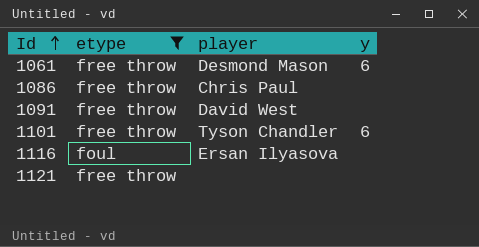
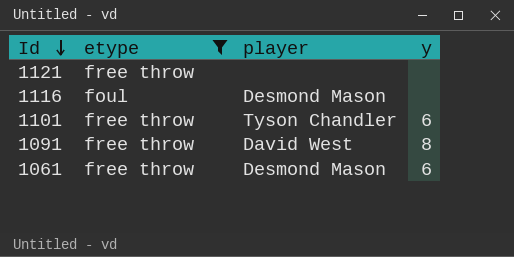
row order: Id ascending -> Id descending
row 1086: free throw | Chris Paul | none -> none
1116 | player: Ersan Ilyasova -> Desmond Mason
1091 | y: none -> 8

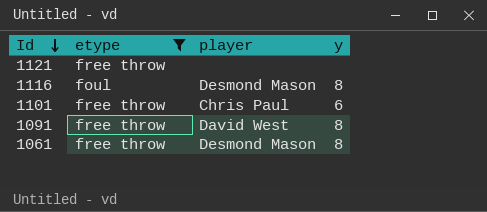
1116 | y: none -> 8
1101 | player: Tyson Chandler -> Chris Paul
1061 | y: 6 -> 8

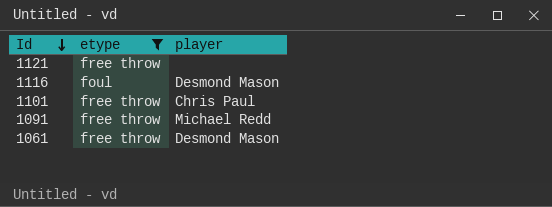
column y | position: 4 -> none
1091 | player: David West -> Michael Redd

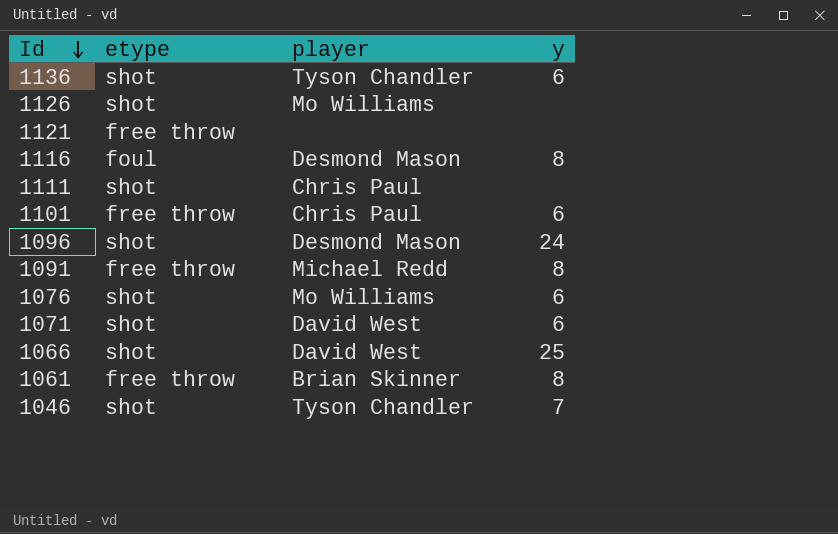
filter: etype != shot -> none
column y | position: none -> 4
1061 | player: Desmond Mason -> Brian Skinner

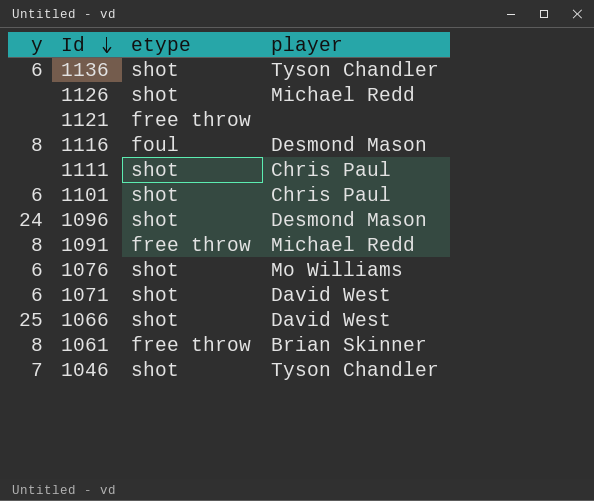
column y | position: 4 -> 1
1126 | player: Mo Williams -> Michael Redd
1101 | etype: free throw -> shot

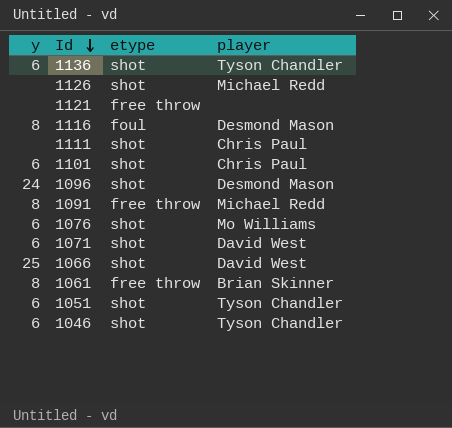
row 1051: none -> 6 | shot | Tyson Chandler
1046 | y: 7 -> 6

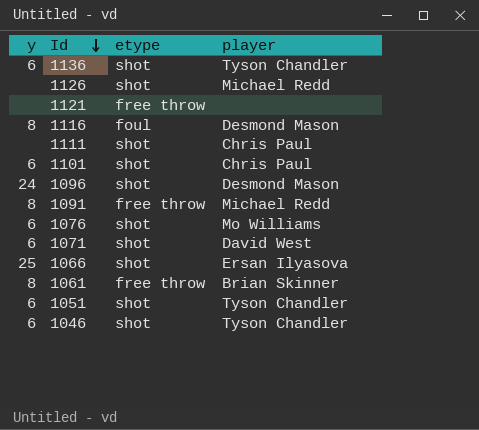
1066 | player: David West -> Ersan Ilyasova

